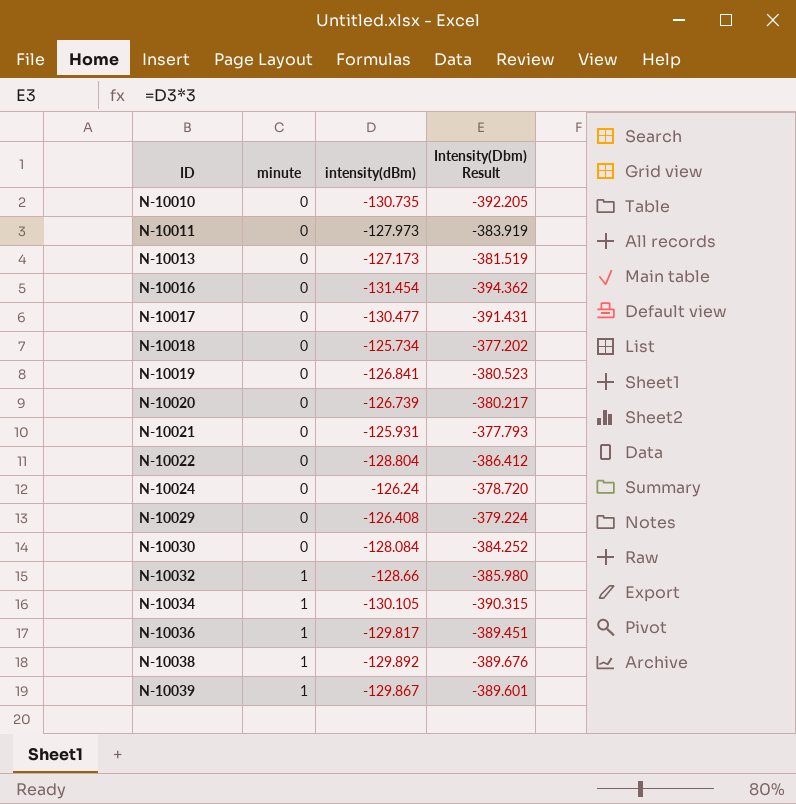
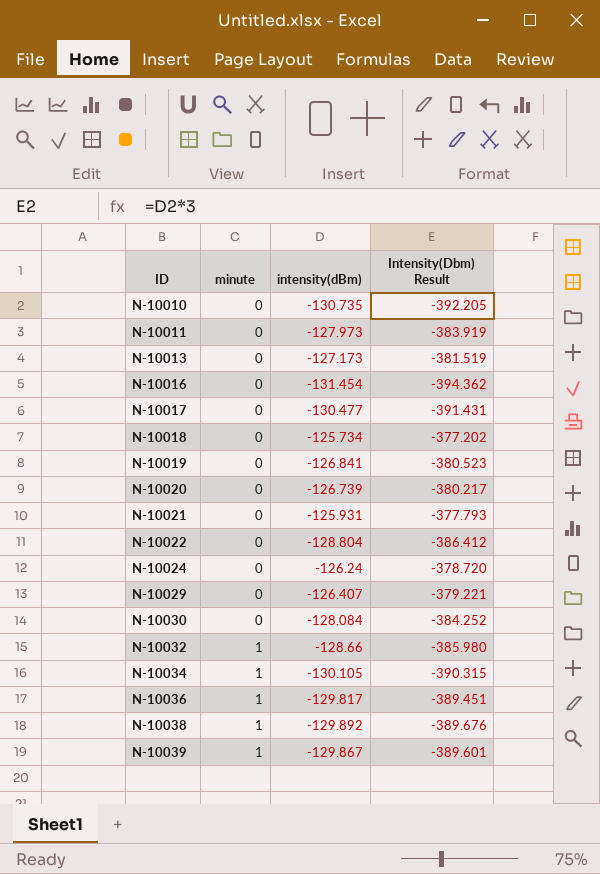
N-10029 | intensity(dBm): -126.408 -> -126.407
N-10029 | Intensity(Dbm) Result: -379.224 -> -379.221

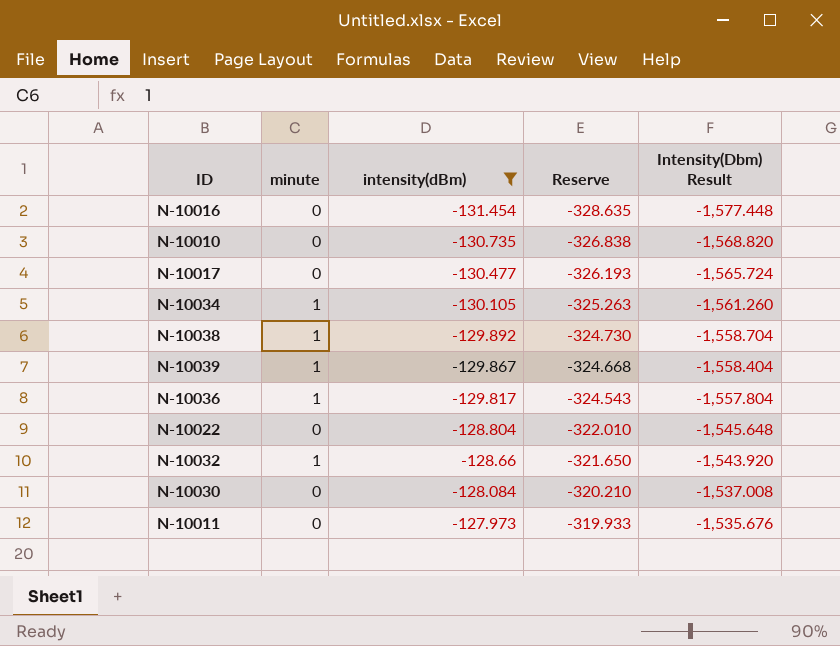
filter: none -> intensity(dBm) <= -127.973
row order: ID ascending -> intensity(dBm) ascending
column Reserve | formula: none -> [intensity(dBm)] * 2.5
column Intensity(Dbm) Result | formula: [intensity(dBm)] * 3 -> [intensity(dBm)] * 12

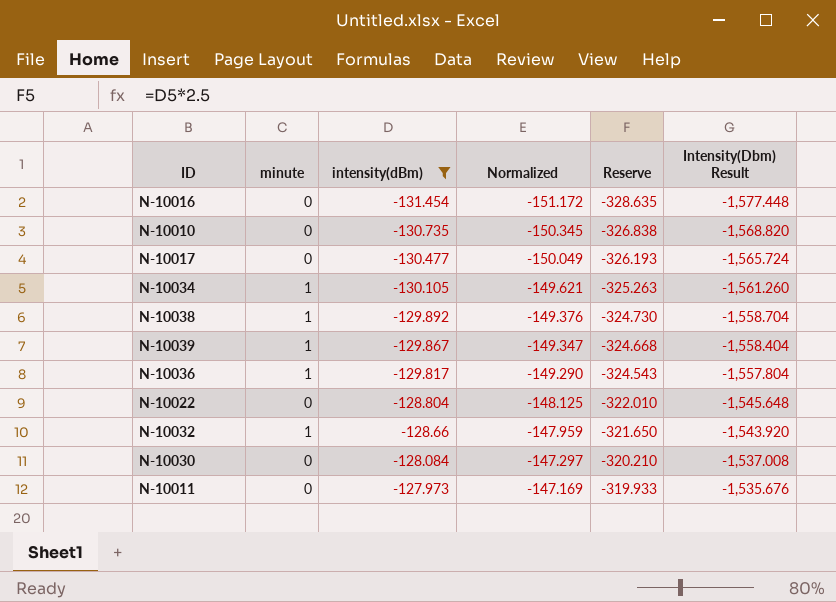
column Normalized | formula: none -> [intensity(dBm)] * 1.15

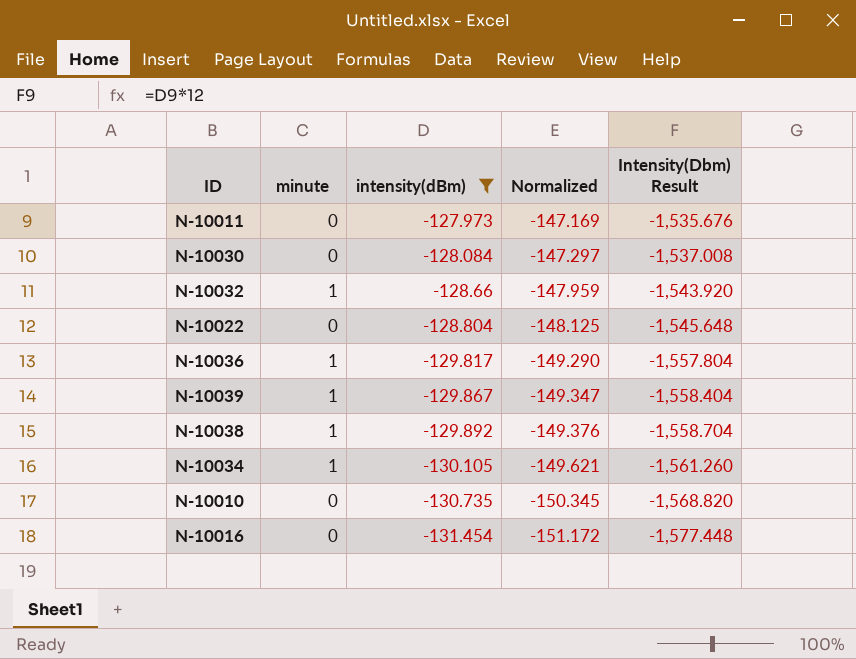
row order: intensity(dBm) ascending -> intensity(dBm) descending
column Reserve | formula: [intensity(dBm)] * 2.5 -> none
row N-10017: 0 | -130.477 | -150.049 | -326.193 | -1,565.724 -> none

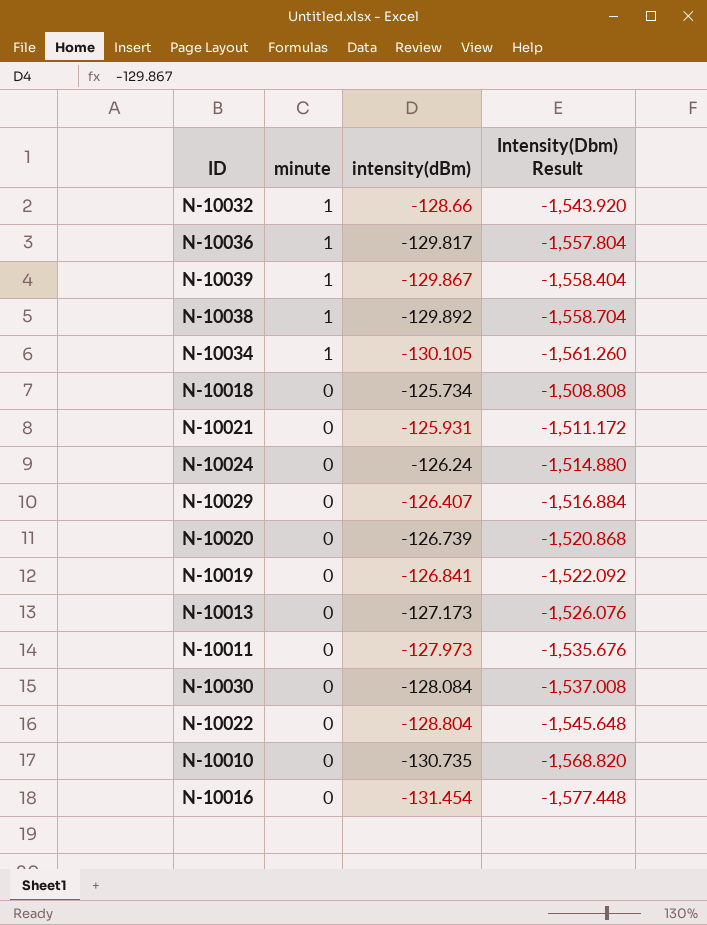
filter: intensity(dBm) <= -127.973 -> none
row order: intensity(dBm) descending -> minute descending
column Normalized | formula: [intensity(dBm)] * 1.15 -> none

